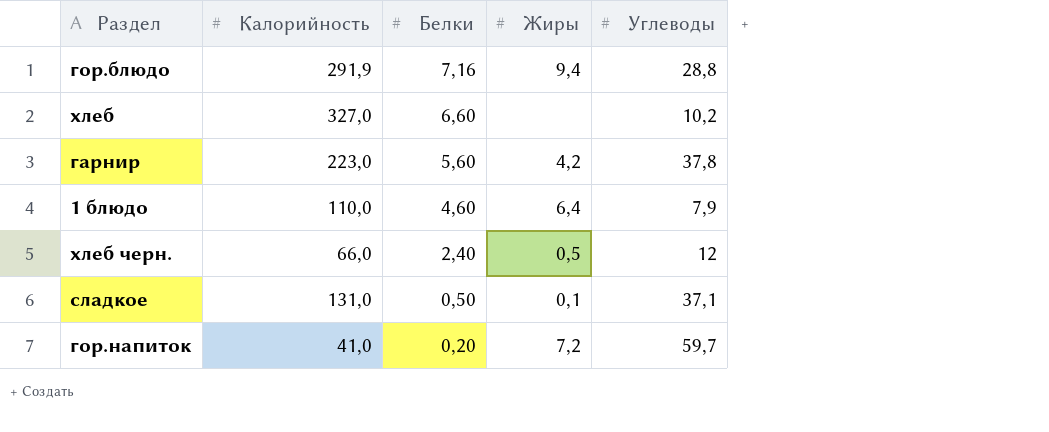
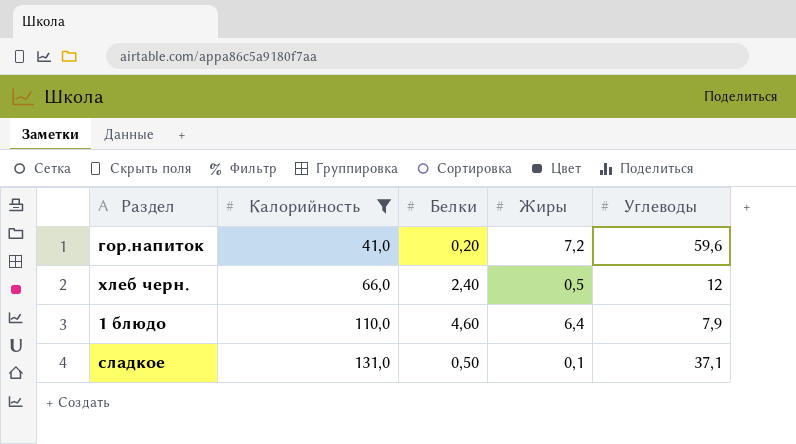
filter: none -> Калорийность <= 131,0
row order: Белки descending -> Калорийность ascending
гор.напиток | Углеводы: 59,7 -> 59,6

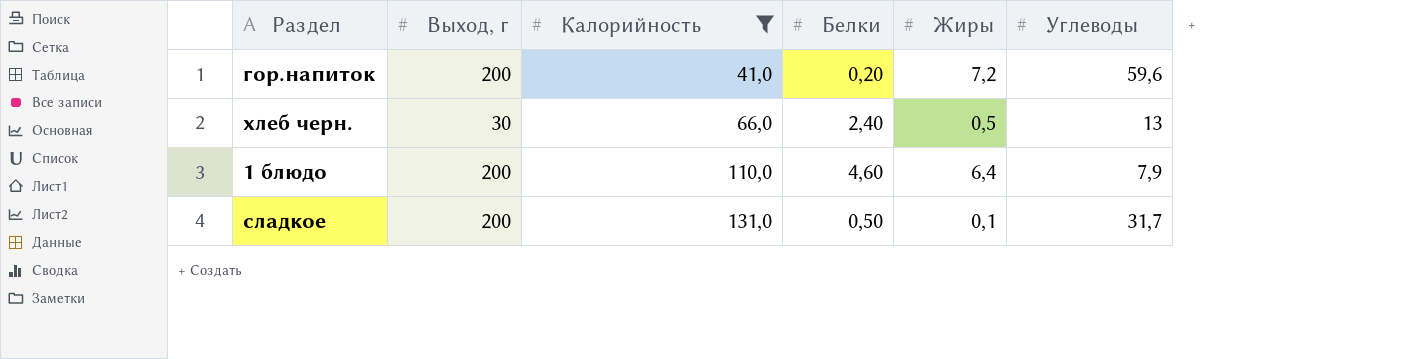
column Выход, г | position: none -> 2
хлеб черн. | Углеводы: 12 -> 13
сладкое | Углеводы: 37,1 -> 31,7

